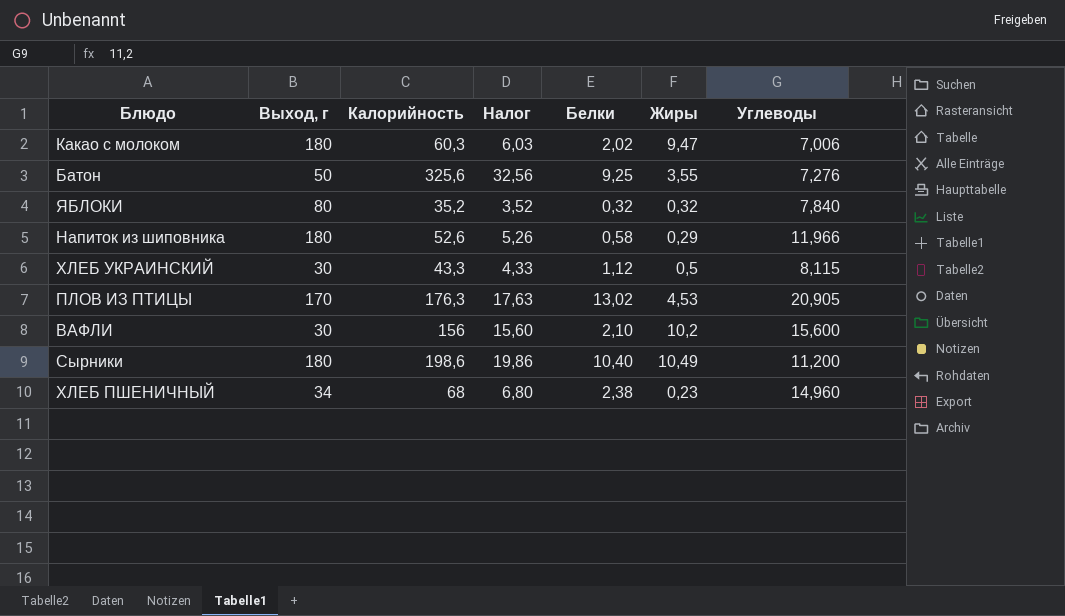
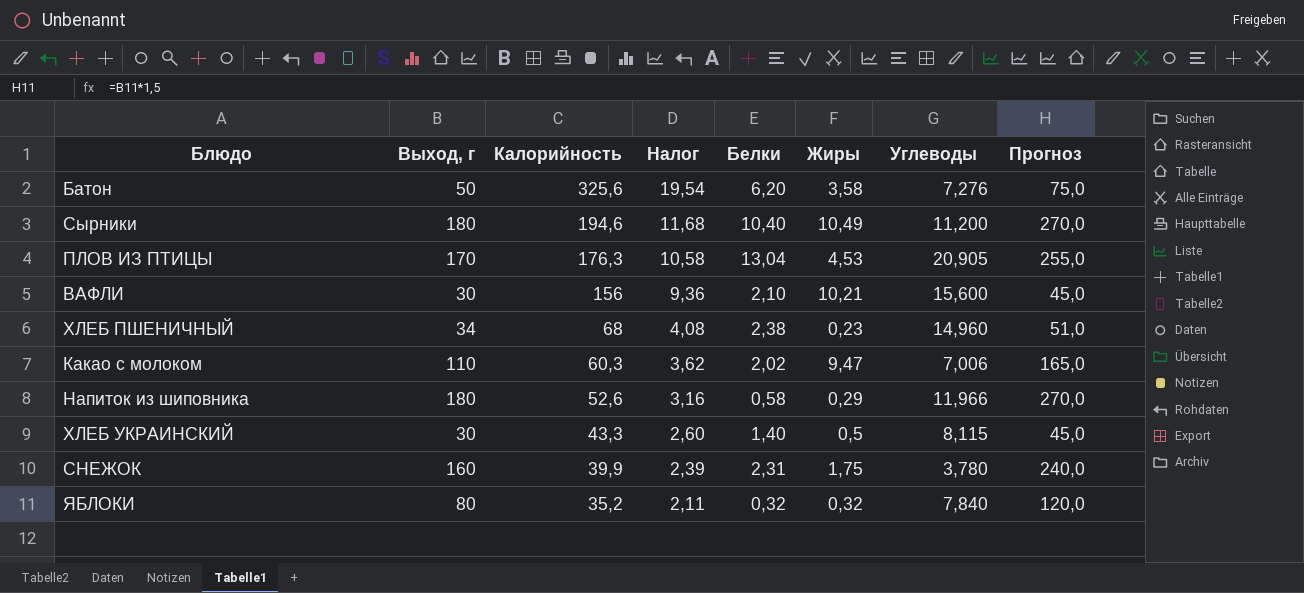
row order: none -> Калорийность descending
column Налог | formula: [Калорийность] * 0,1 -> [Калорийность] * 0,06
column Прогноз | formula: none -> [Выход, г] * 1,5
Батон | Белки: 9,25 -> 6,20
Батон | Жиры: 3,55 -> 3,58
Сырники | Калорийность: 198,6 -> 194,6
ПЛОВ ИЗ ПТИЦЫ | Белки: 13,02 -> 13,04
ВАФЛИ | Жиры: 10,2 -> 10,21
Какао с молоком | Выход, г: 180 -> 110
ХЛЕБ УКРАИНСКИЙ | Белки: 1,12 -> 1,40
row СНЕЖОК: none -> 160 | 39,9 | 2,39 | 2,31 | 1,75 | 3,780 | 240,0

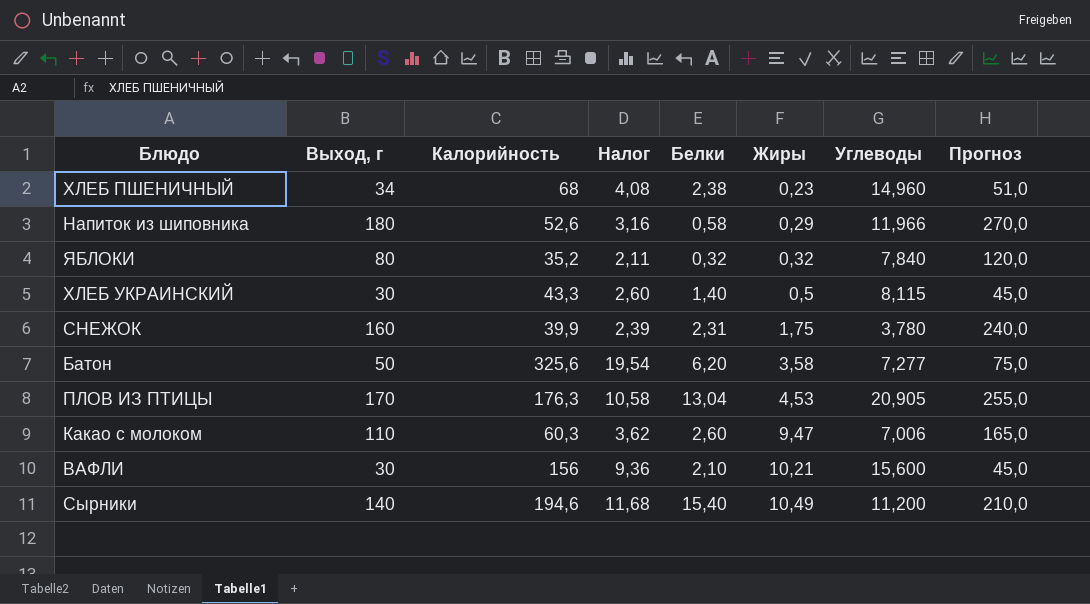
row order: Калорийность descending -> Жиры ascending
Батон | Углеводы: 7,276 -> 7,277
Какао с молоком | Белки: 2,02 -> 2,60
Сырники | Выход, г: 180 -> 140
Сырники | Белки: 10,40 -> 15,40
Сырники | Прогноз: 270,0 -> 210,0

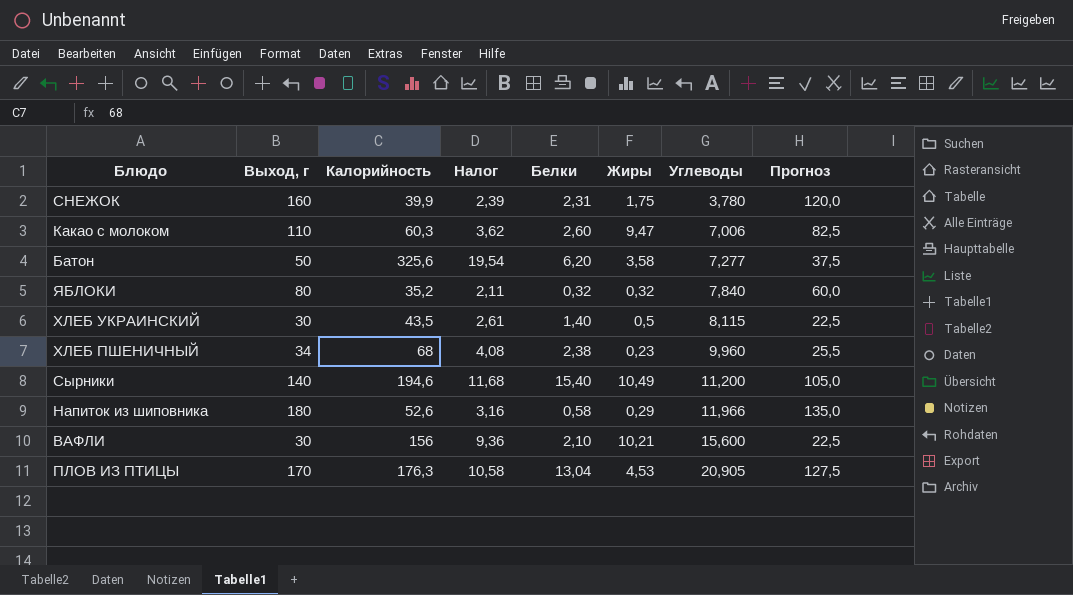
row order: Жиры ascending -> Углеводы ascending
column Прогноз | formula: [Выход, г] * 1,5 -> [Выход, г] * 0,75
ХЛЕБ УКРАИНСКИЙ | Калорийность: 43,3 -> 43,5
ХЛЕБ УКРАИНСКИЙ | Налог: 2,60 -> 2,61
ХЛЕБ ПШЕНИЧНЫЙ | Углеводы: 14,960 -> 9,960

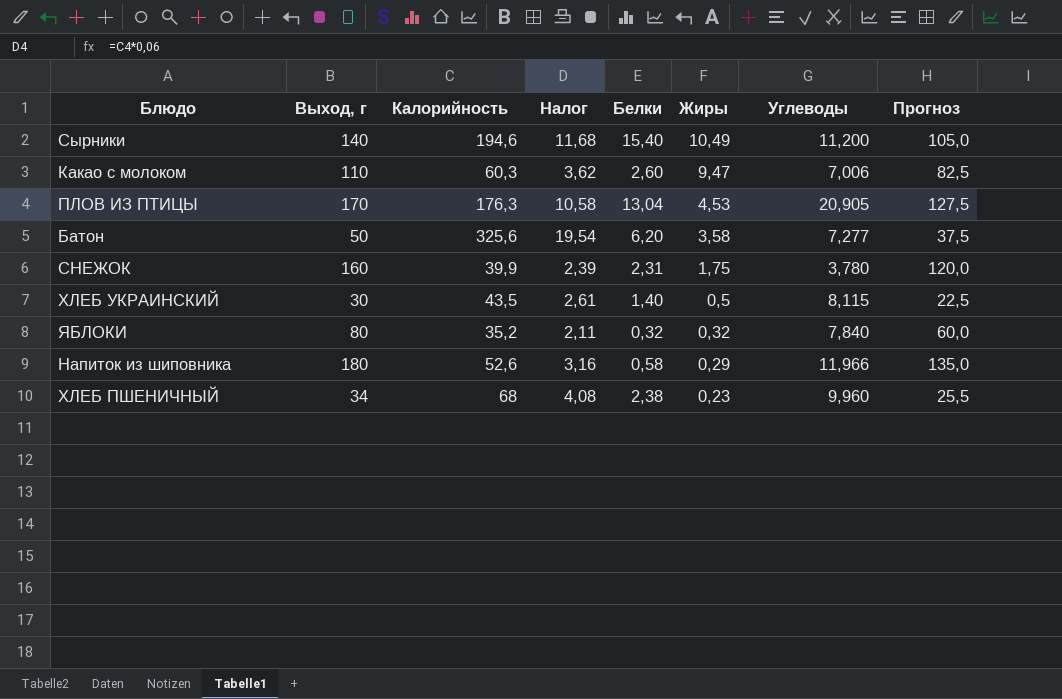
row order: Углеводы ascending -> Жиры descending
row ВАФЛИ: 30 | 156 | 9,36 | 2,10 | 10,21 | 15,600 | 22,5 -> none

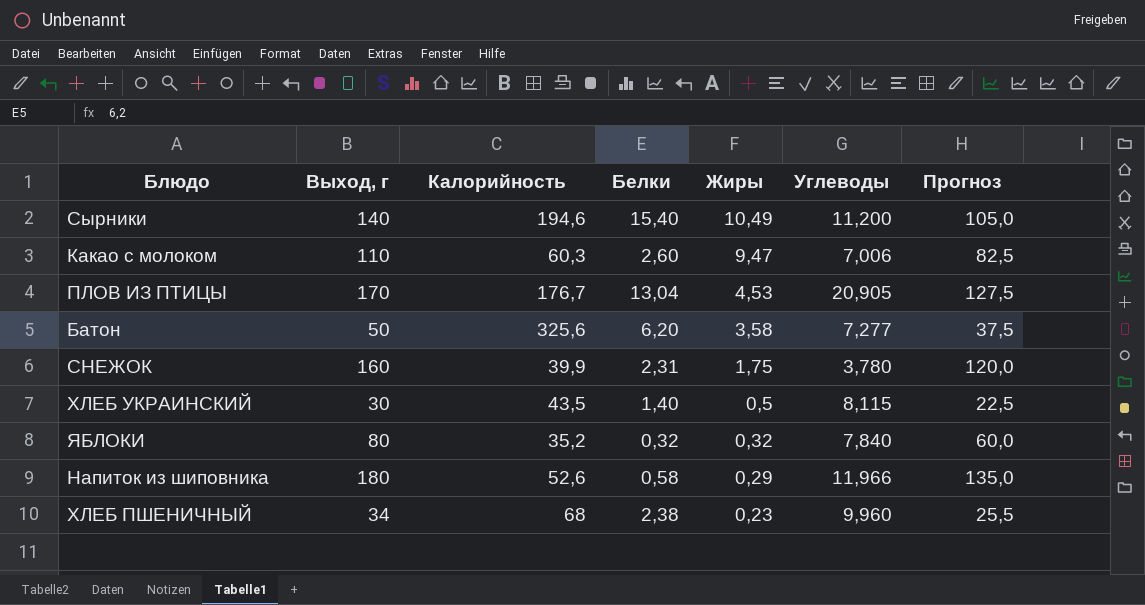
column Налог | formula: [Калорийность] * 0,06 -> none
ПЛОВ ИЗ ПТИЦЫ | Калорийность: 176,3 -> 176,7

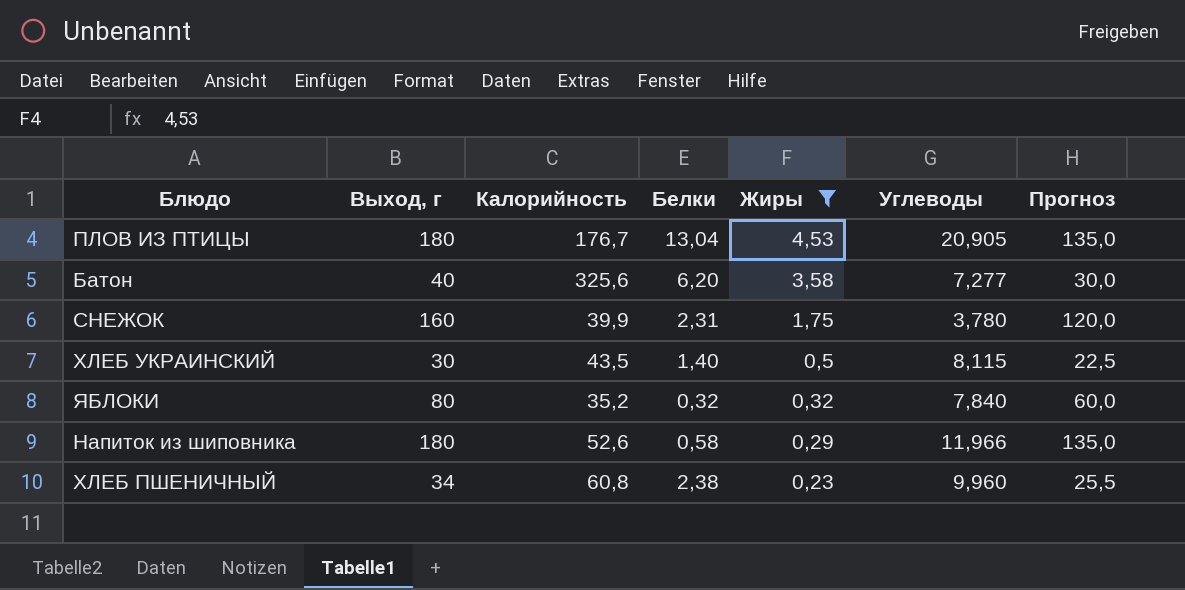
filter: none -> Жиры <= 4,53
ПЛОВ ИЗ ПТИЦЫ | Выход, г: 170 -> 180
ПЛОВ ИЗ ПТИЦЫ | Прогноз: 127,5 -> 135,0
Батон | Выход, г: 50 -> 40
Батон | Прогноз: 37,5 -> 30,0
ХЛЕБ ПШЕНИЧНЫЙ | Калорийность: 68 -> 60,8

